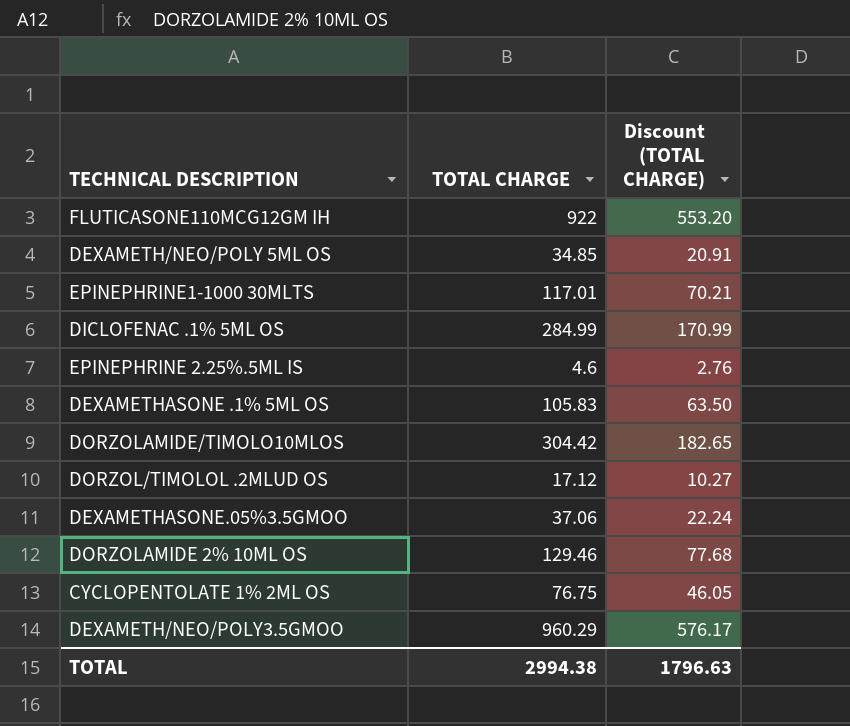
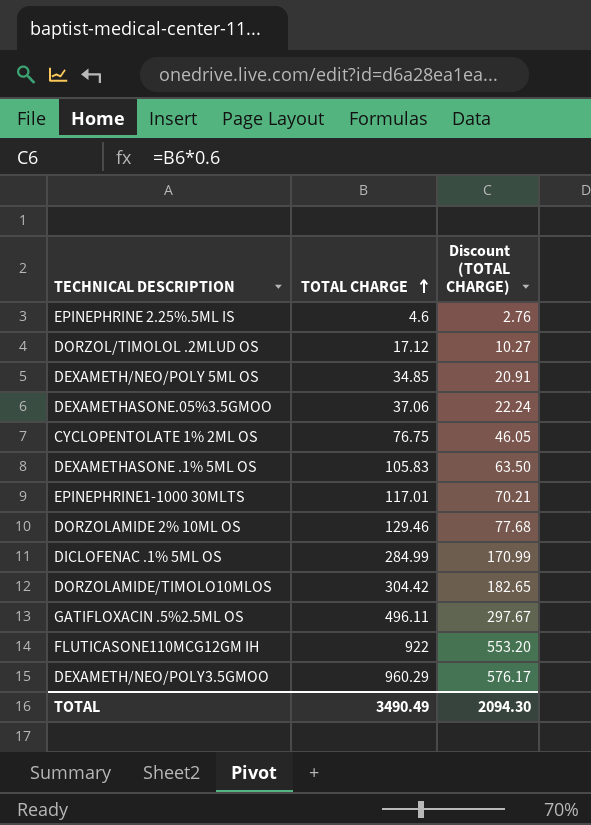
row order: none -> TOTAL CHARGE ascending
row GATIFLOXACIN .5%2.5ML OS: none -> 496.11 | 297.67
TOTAL | TOTAL CHARGE: 2994.38 -> 3490.49
TOTAL | Discount (TOTAL CHARGE): 1796.63 -> 2094.30

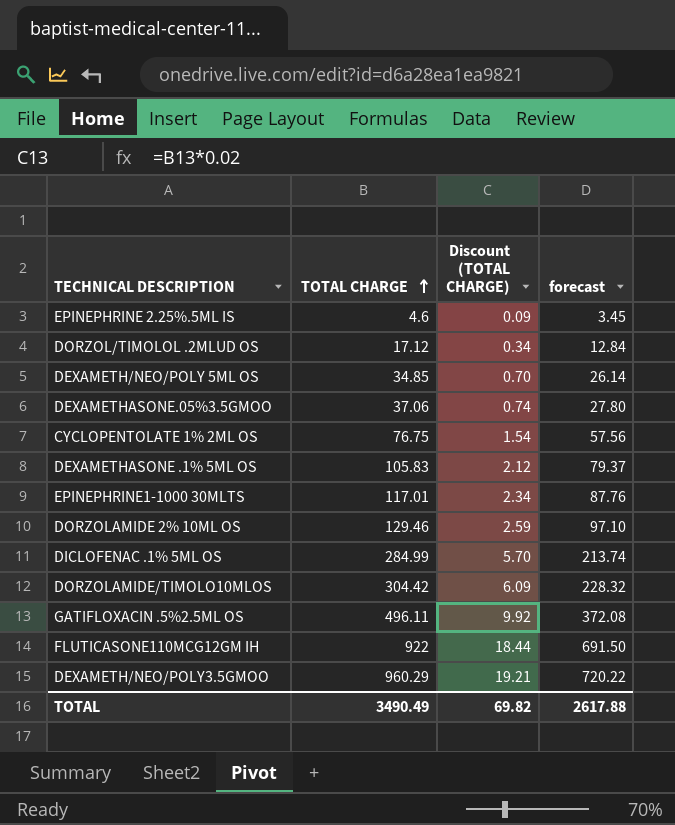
column Discount (TOTAL CHARGE) | formula: [TOTAL CHARGE] * 0.6 -> [TOTAL CHARGE] * 0.02
column forecast | formula: none -> [TOTAL CHARGE] * 0.75
TOTAL | Discount (TOTAL CHARGE): 2094.30 -> 69.82

